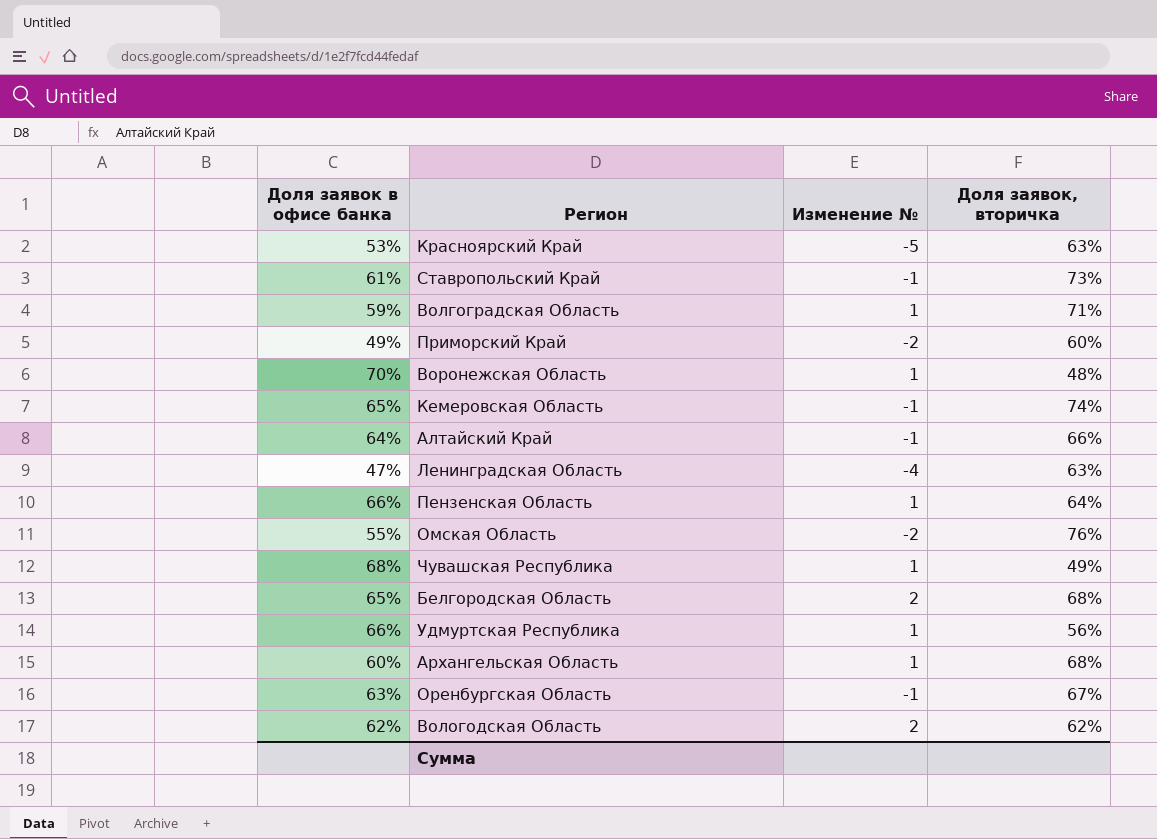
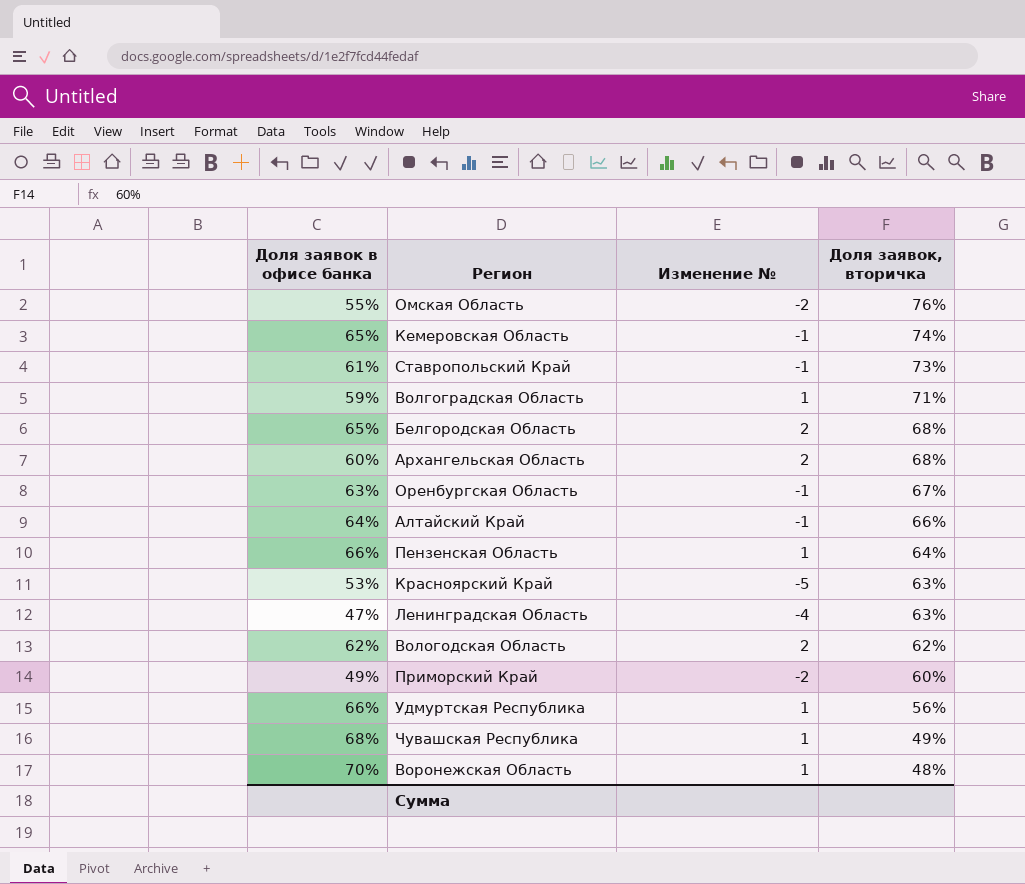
row order: none -> Доля заявок, вторичка descending
Архангельская Область | Изменение №: 1 -> 2

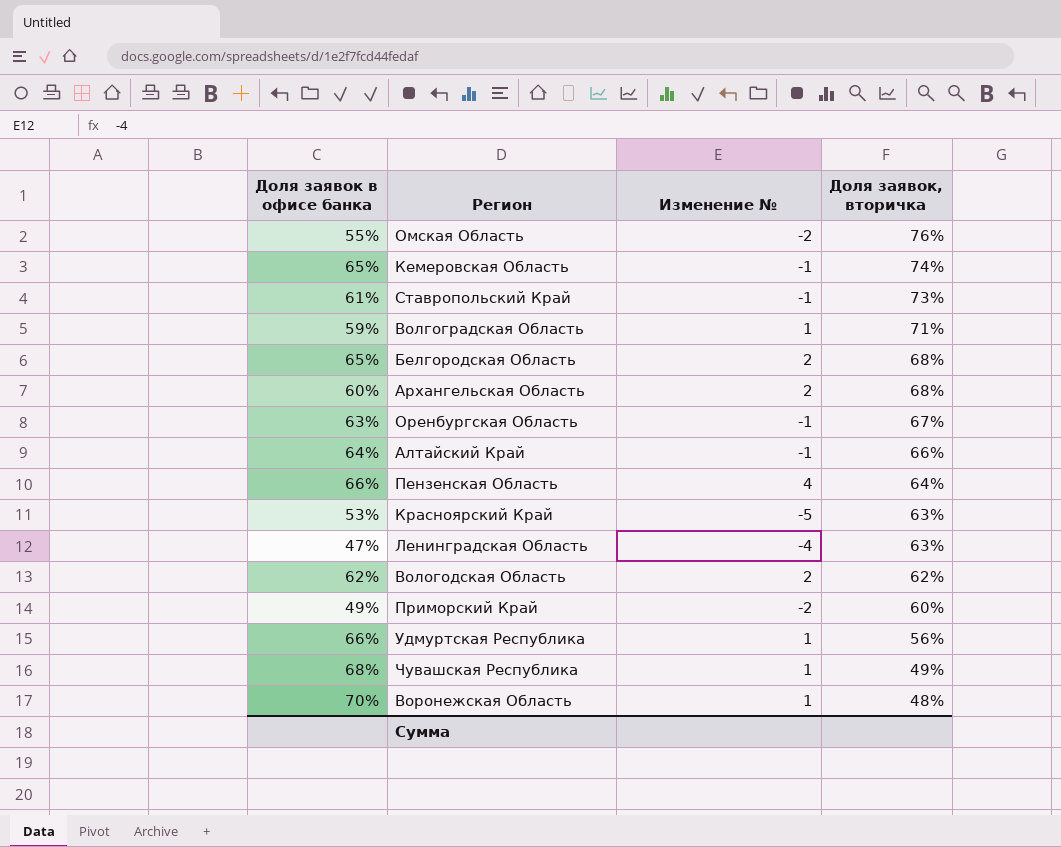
Пензенская Область | Изменение №: 1 -> 4

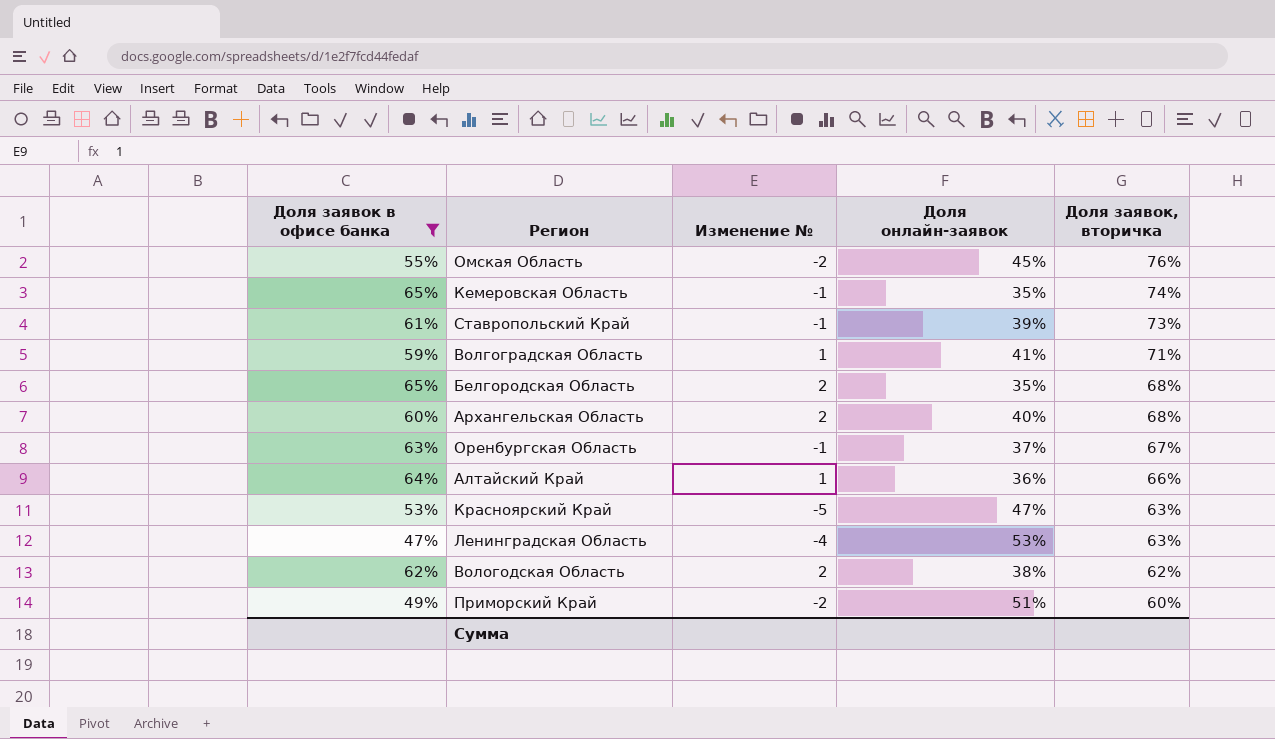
filter: none -> Доля заявок в офисе банка <= 65%
column Доля онлайн-заявок | position: none -> 4
Алтайский Край | Изменение №: -1 -> 1

